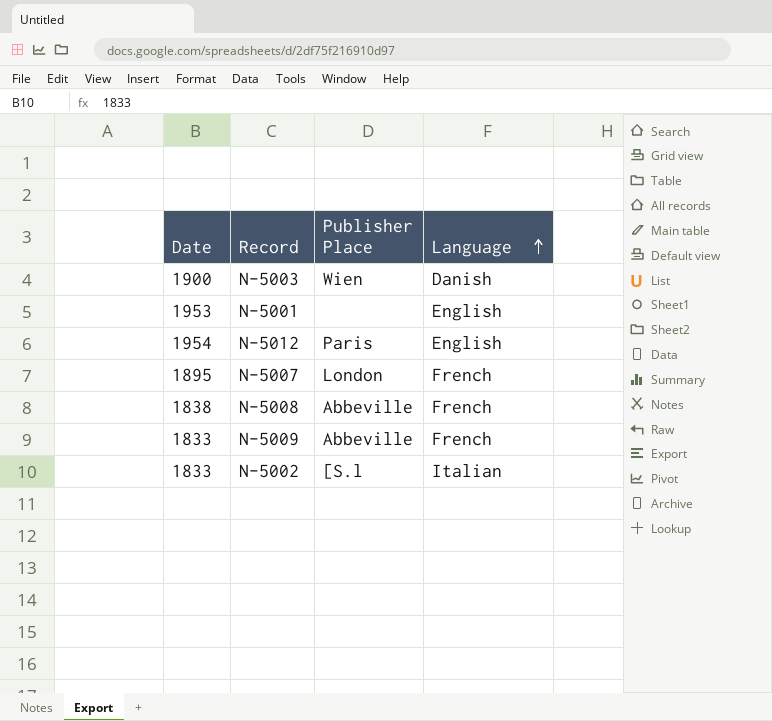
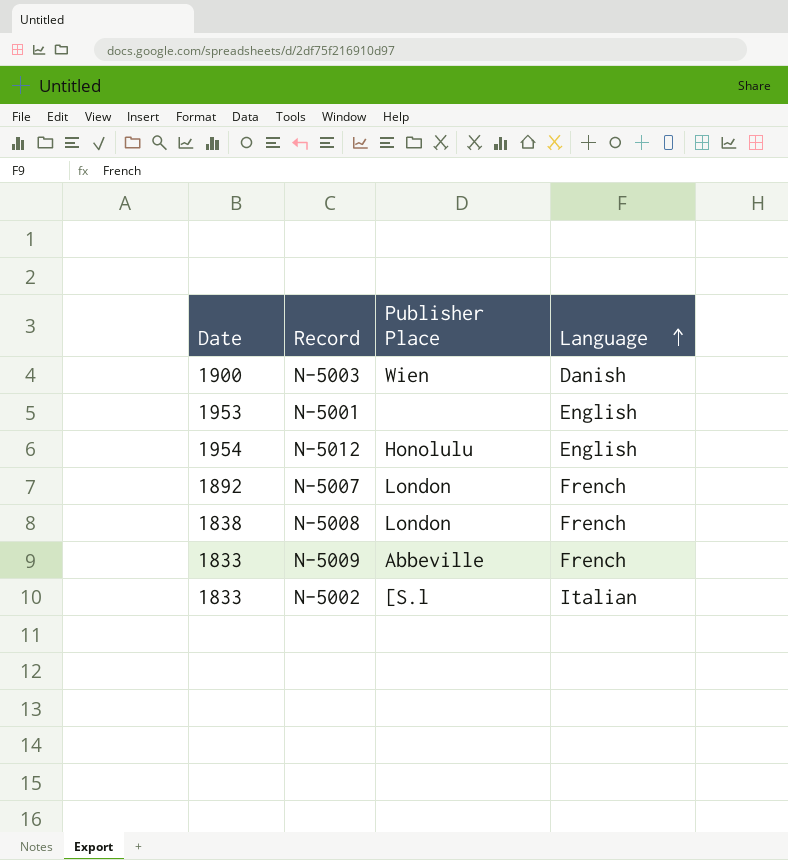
N-5012 | Publisher Place: Paris -> Honolulu
N-5007 | Date: 1895 -> 1892
N-5008 | Publisher Place: Abbeville -> London

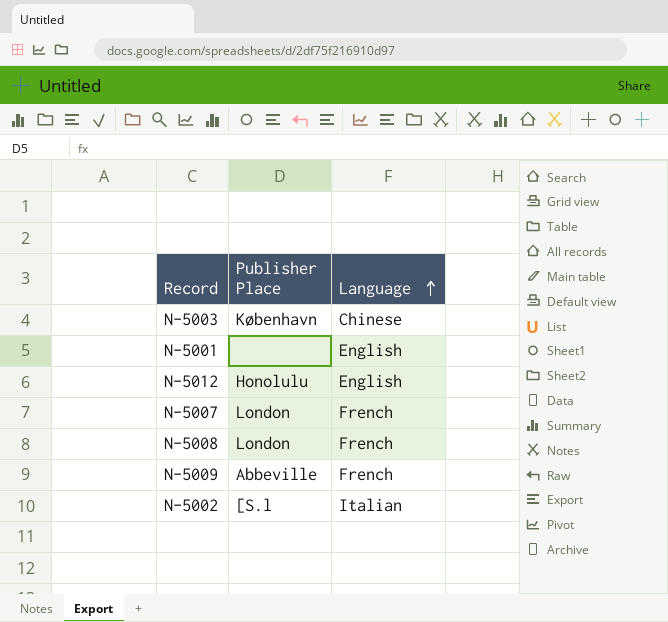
column Date | position: 1 -> none
N-5003 | Publisher Place: Wien -> København
N-5003 | Language: Danish -> Chinese

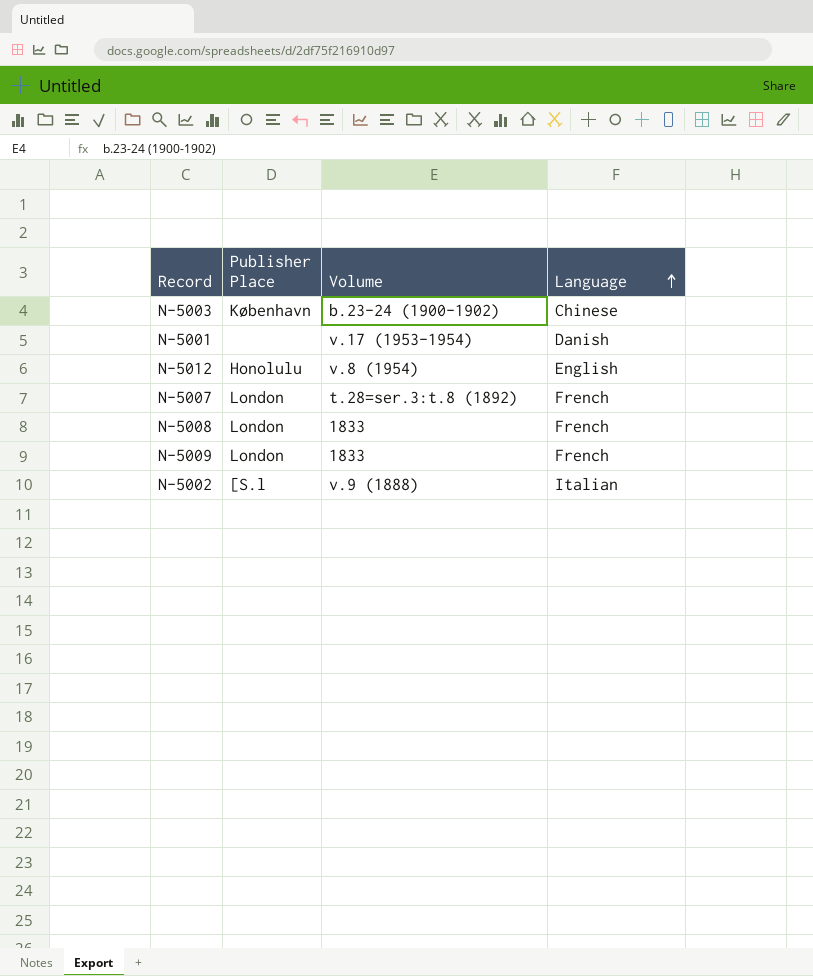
column Volume | position: none -> 3
N-5001 | Language: English -> Danish
N-5009 | Publisher Place: Abbeville -> London

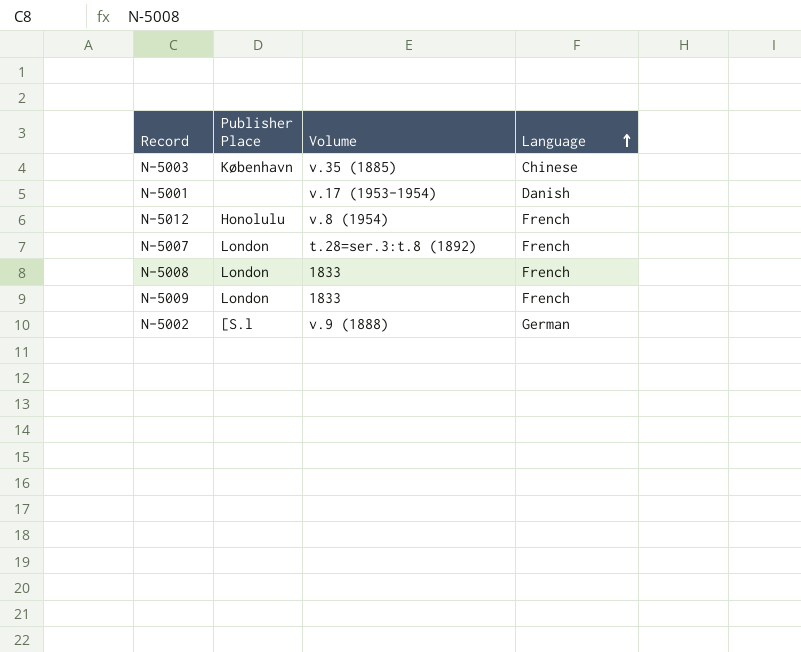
N-5003 | Volume: b.23-24 (1900-1902) -> v.35 (1885)
N-5012 | Language: English -> French
N-5002 | Language: Italian -> German

